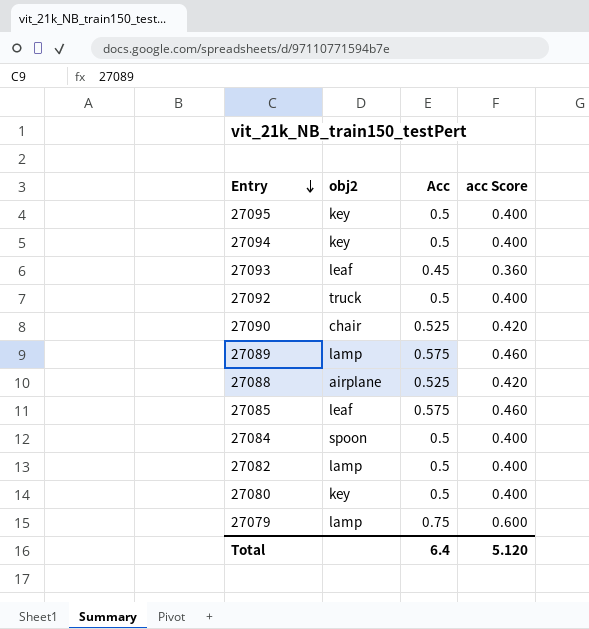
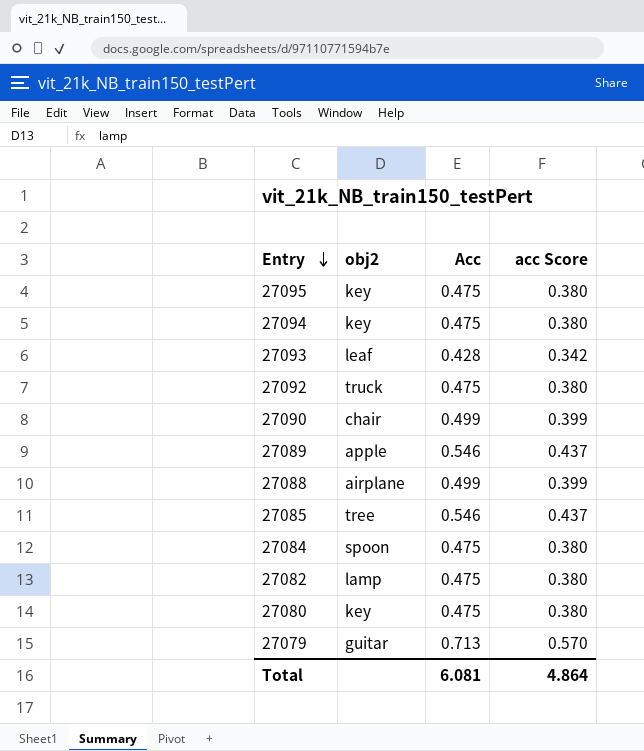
27095 | Acc: 0.5 -> 0.475
27095 | acc Score: 0.400 -> 0.380
27094 | Acc: 0.5 -> 0.475
27094 | acc Score: 0.400 -> 0.380
27093 | Acc: 0.45 -> 0.428
27093 | acc Score: 0.360 -> 0.342
27092 | Acc: 0.5 -> 0.475
27092 | acc Score: 0.400 -> 0.380
27090 | Acc: 0.525 -> 0.499
27090 | acc Score: 0.420 -> 0.399
27089 | obj2: lamp -> apple
27089 | Acc: 0.575 -> 0.546
27089 | acc Score: 0.460 -> 0.437
27088 | Acc: 0.525 -> 0.499
27088 | acc Score: 0.420 -> 0.399
27085 | obj2: leaf -> tree
27085 | Acc: 0.575 -> 0.546
27085 | acc Score: 0.460 -> 0.437
27084 | Acc: 0.5 -> 0.475
27084 | acc Score: 0.400 -> 0.380
27082 | Acc: 0.5 -> 0.475
27082 | acc Score: 0.400 -> 0.380
27080 | Acc: 0.5 -> 0.475
27080 | acc Score: 0.400 -> 0.380
27079 | obj2: lamp -> guitar
27079 | Acc: 0.75 -> 0.713
27079 | acc Score: 0.600 -> 0.570
Total | Acc: 6.4 -> 6.081
Total | acc Score: 5.120 -> 4.864

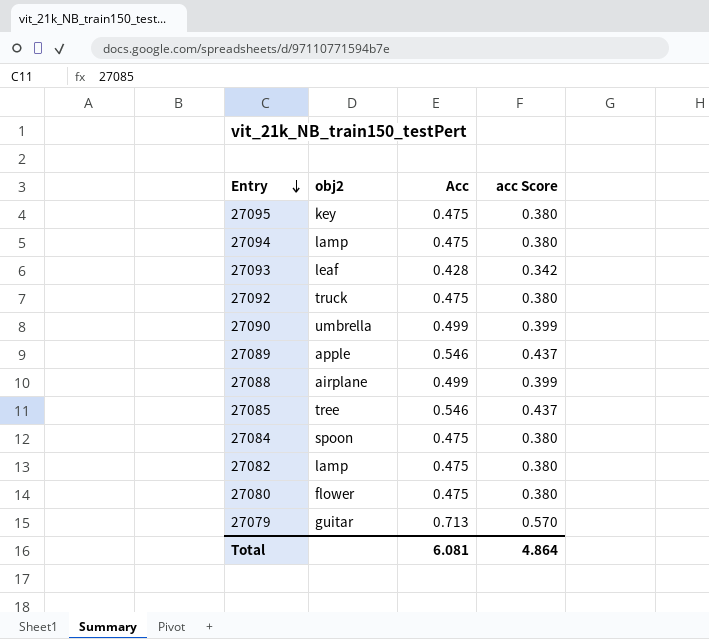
27094 | obj2: key -> lamp
27090 | obj2: chair -> umbrella
27080 | obj2: key -> flower

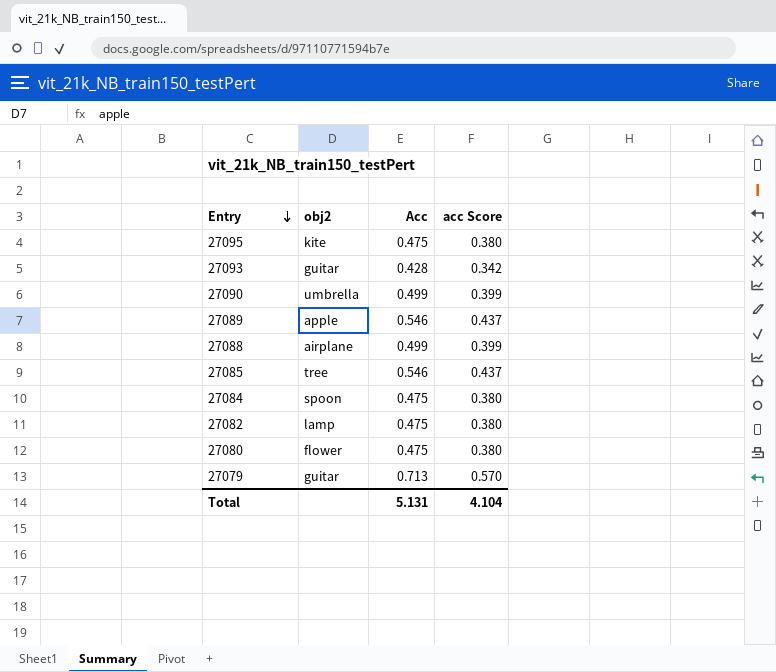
row 27094: lamp | 0.475 | 0.380 -> none
row 27092: truck | 0.475 | 0.380 -> none
27095 | obj2: key -> kite
27093 | obj2: leaf -> guitar
Total | Acc: 6.081 -> 5.131
Total | acc Score: 4.864 -> 4.104

